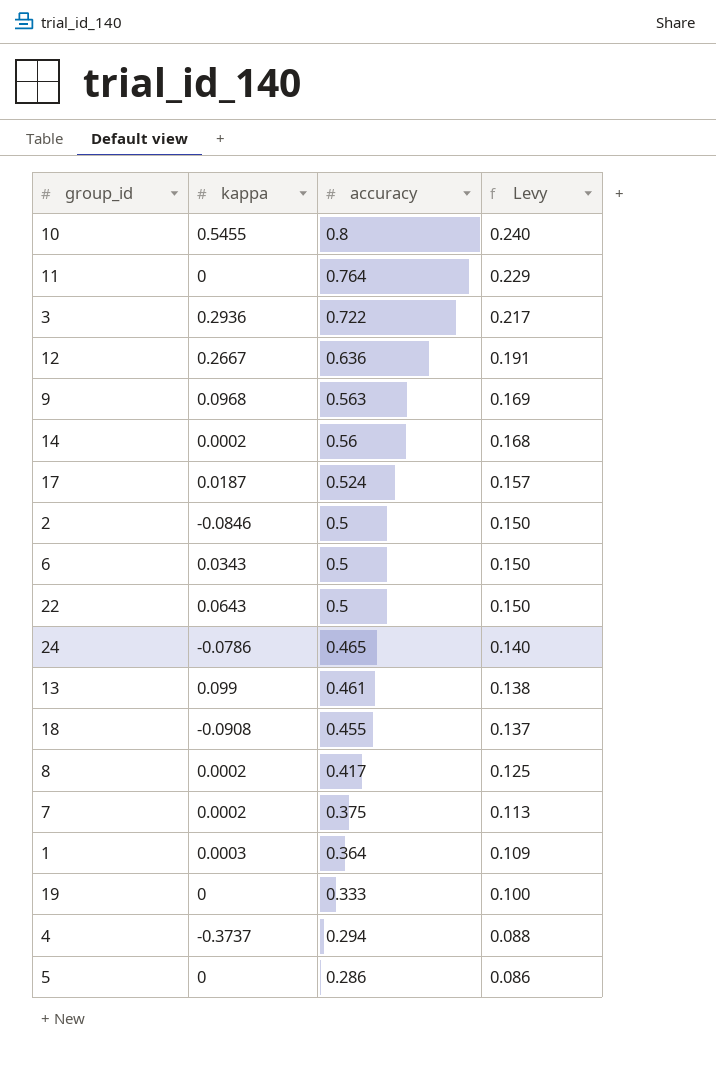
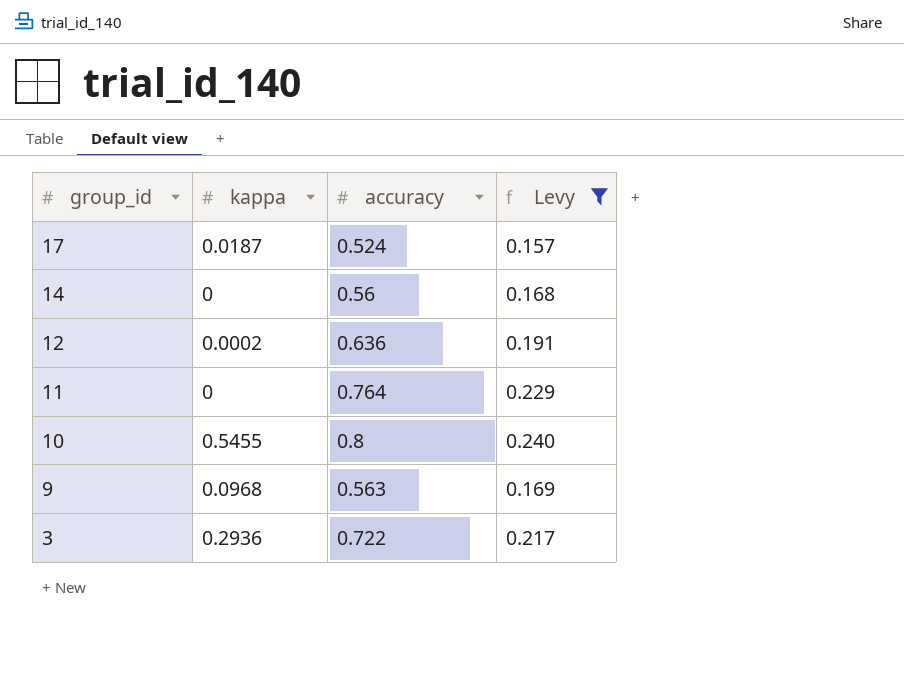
filter: none -> Levy >= 0.157
row order: accuracy descending -> group_id descending
14 | kappa: 0.0002 -> 0
12 | kappa: 0.2667 -> 0.0002

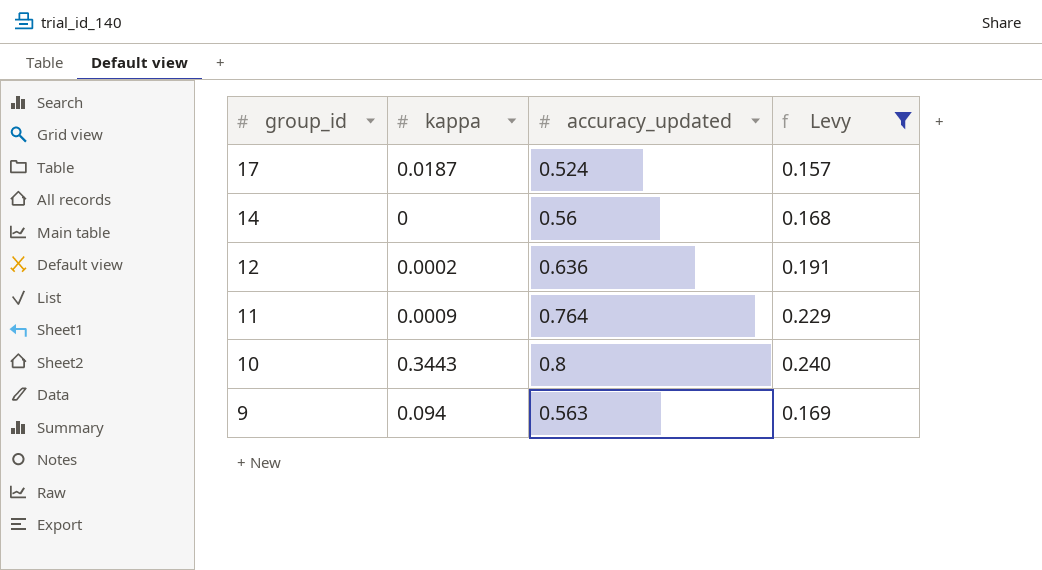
column name: accuracy -> accuracy_updated
row 3: 0.2936 | 0.722 | 0.217 -> none
11 | kappa: 0 -> 0.0009
10 | kappa: 0.5455 -> 0.3443
9 | kappa: 0.0968 -> 0.094

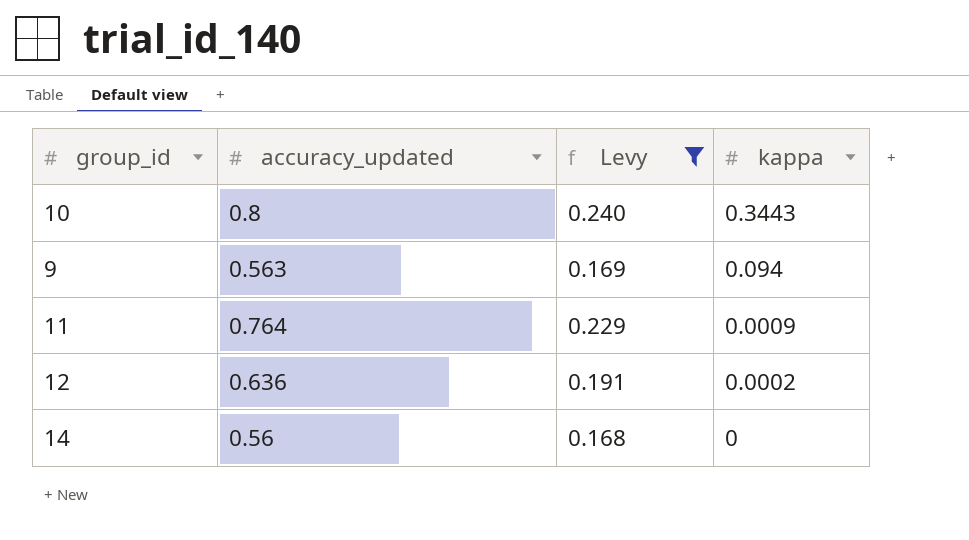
row order: group_id descending -> kappa descending
column kappa | position: 2 -> 4
row 17: 0.0187 | 0.524 | 0.157 -> none

